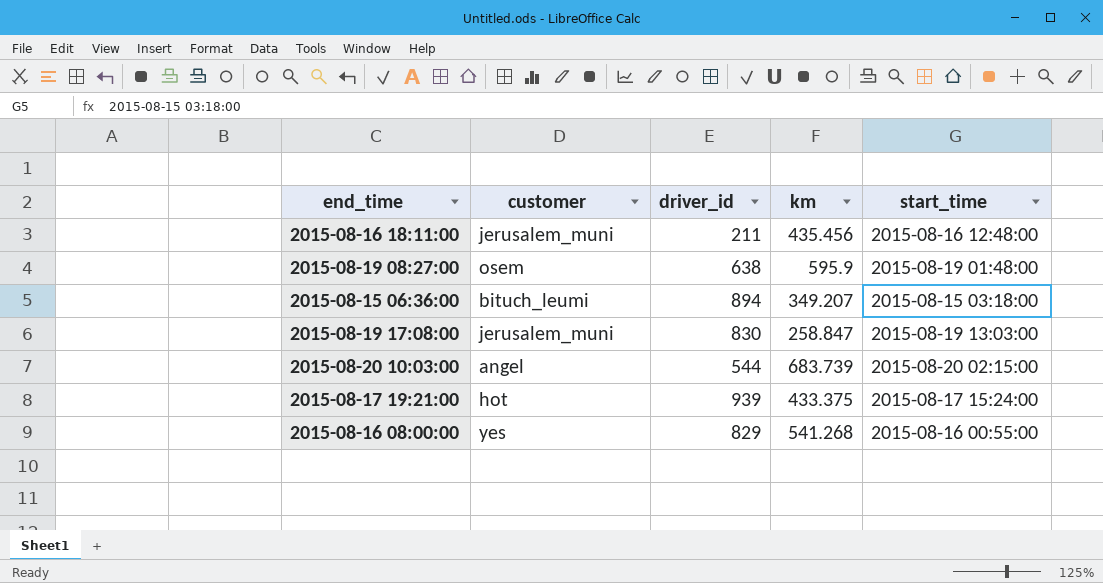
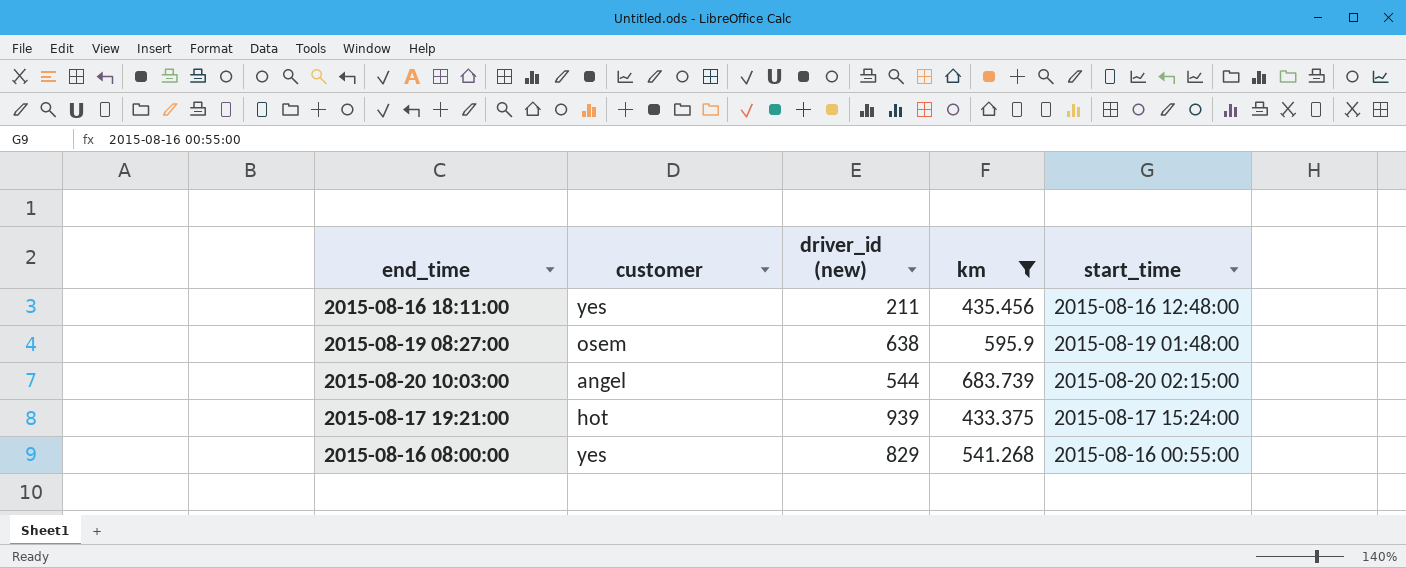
filter: none -> km >= 433.375
column name: driver_id -> driver_id (new)
2015-08-16 18:11:00 | customer: jerusalem_muni -> yes

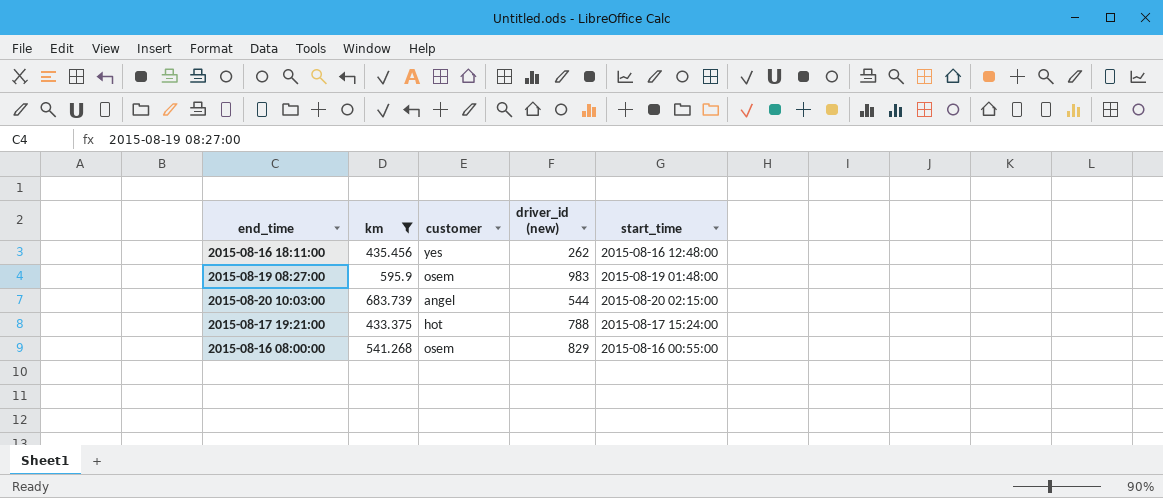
column km | position: 4 -> 2
2015-08-16 18:11:00 | driver_id (new): 211 -> 262
2015-08-19 08:27:00 | driver_id (new): 638 -> 983
2015-08-17 19:21:00 | driver_id (new): 939 -> 788
2015-08-16 08:00:00 | customer: yes -> osem

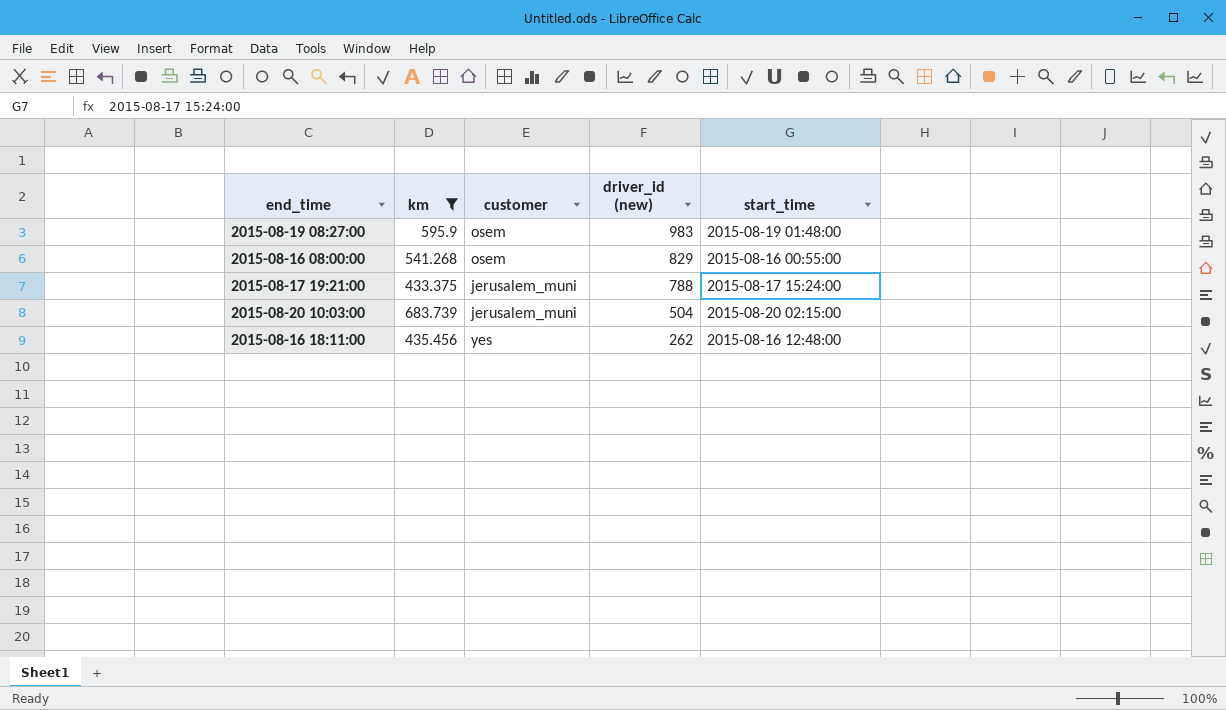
row order: none -> driver_id (new) descending
2015-08-17 19:21:00 | customer: hot -> jerusalem_muni
2015-08-20 10:03:00 | customer: angel -> jerusalem_muni
2015-08-20 10:03:00 | driver_id (new): 544 -> 504

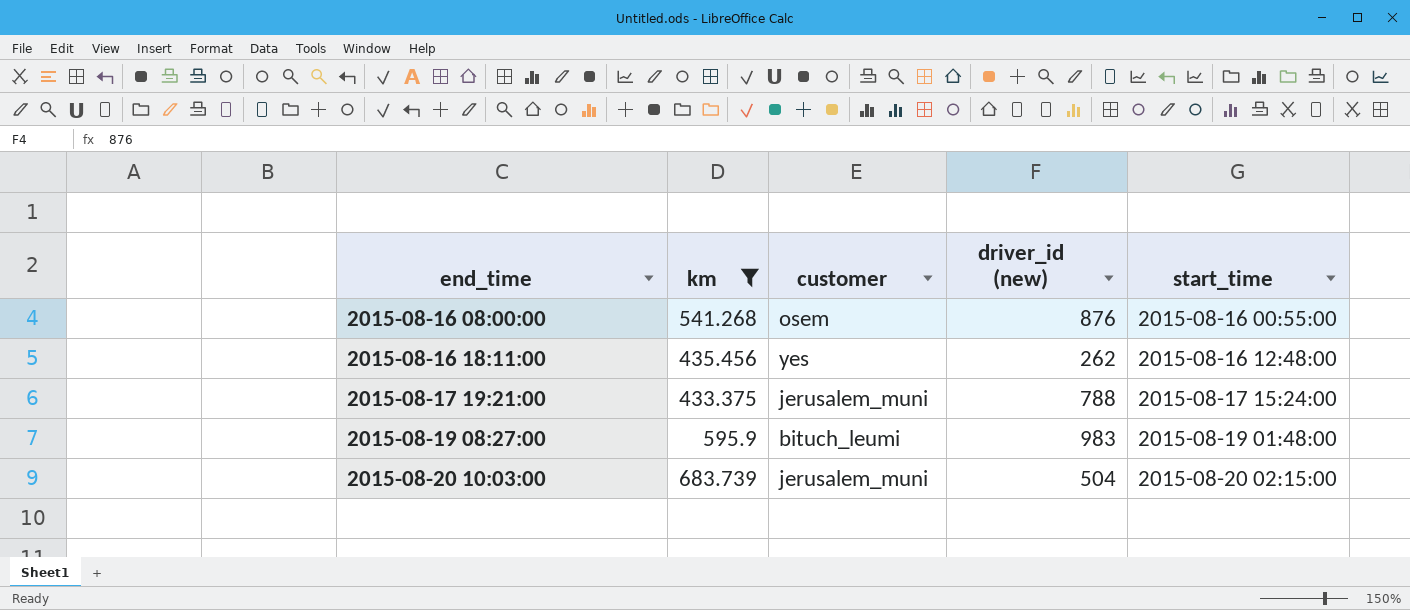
row order: driver_id (new) descending -> end_time ascending
2015-08-16 08:00:00 | driver_id (new): 829 -> 876
2015-08-19 08:27:00 | customer: osem -> bituch_leumi

